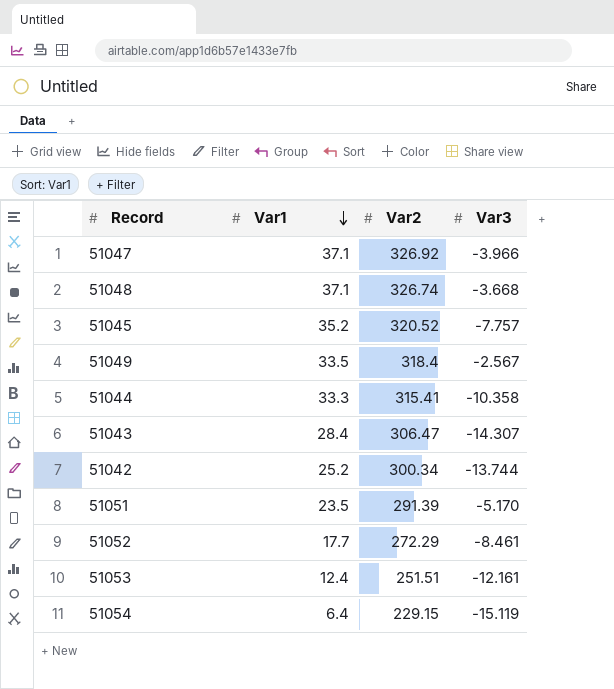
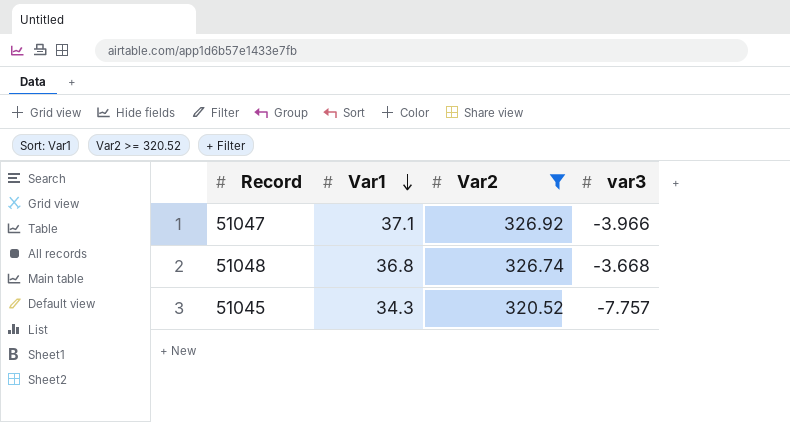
filter: none -> Var2 >= 320.52
column name: Var3 -> var3
51048 | Var1: 37.1 -> 36.8
51045 | Var1: 35.2 -> 34.3

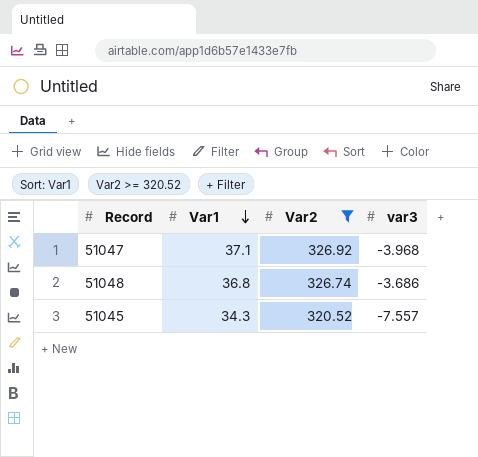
51047 | var3: -3.966 -> -3.968
51048 | var3: -3.668 -> -3.686
51045 | var3: -7.757 -> -7.557

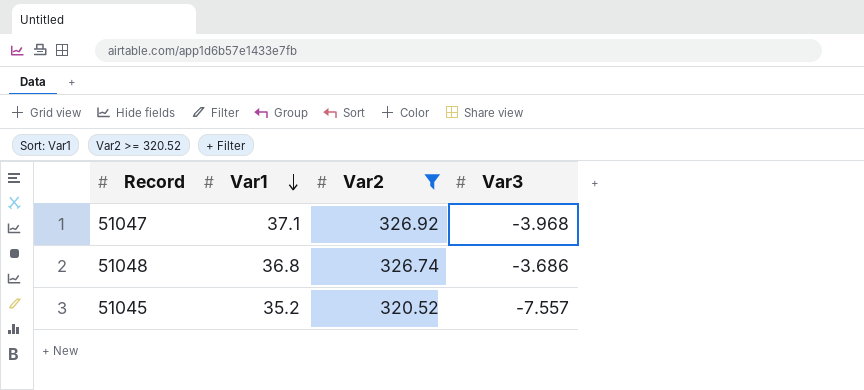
column name: var3 -> Var3
51045 | Var1: 34.3 -> 35.2

